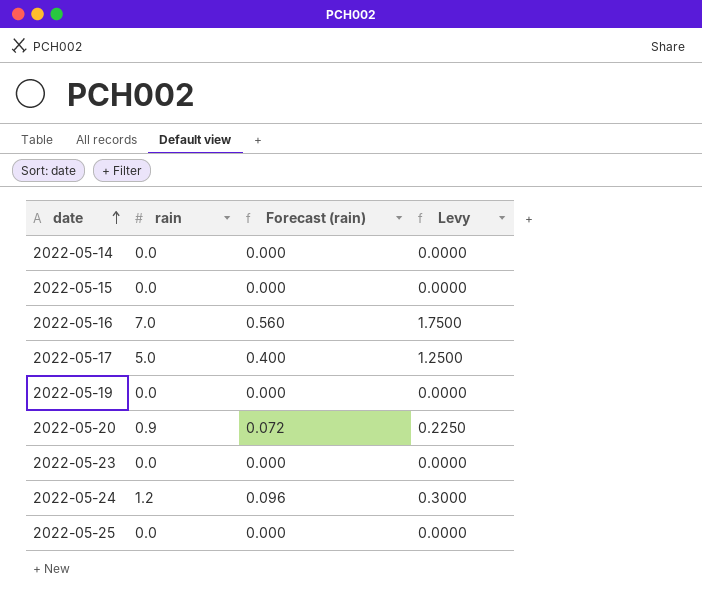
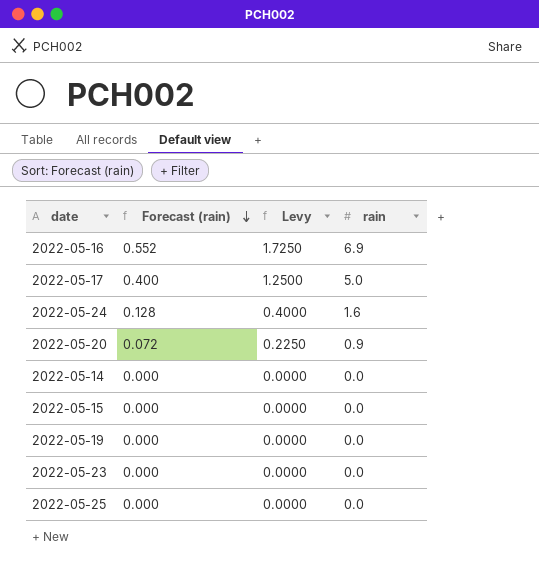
row order: date ascending -> Forecast (rain) descending
column rain | position: 2 -> 4
2022-05-16 | Forecast (rain): 0.560 -> 0.552
2022-05-16 | Levy: 1.7500 -> 1.7250
2022-05-16 | rain: 7.0 -> 6.9
2022-05-24 | Forecast (rain): 0.096 -> 0.128
2022-05-24 | Levy: 0.3000 -> 0.4000
2022-05-24 | rain: 1.2 -> 1.6

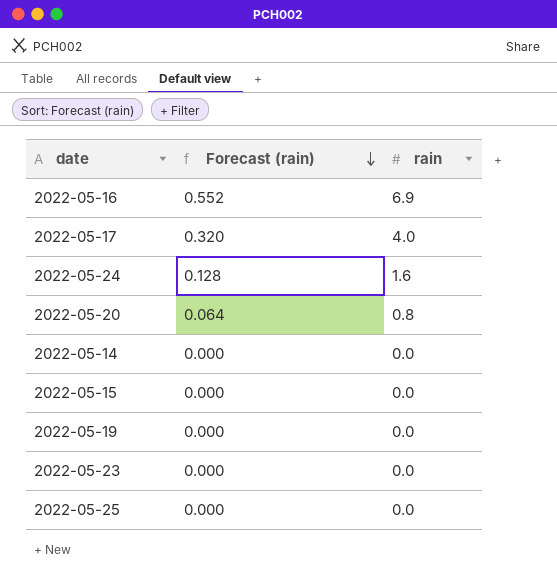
column Levy | formula: [rain] * 0.25 -> none
2022-05-17 | Forecast (rain): 0.400 -> 0.320
2022-05-17 | rain: 5.0 -> 4.0
2022-05-20 | Forecast (rain): 0.072 -> 0.064
2022-05-20 | rain: 0.9 -> 0.8

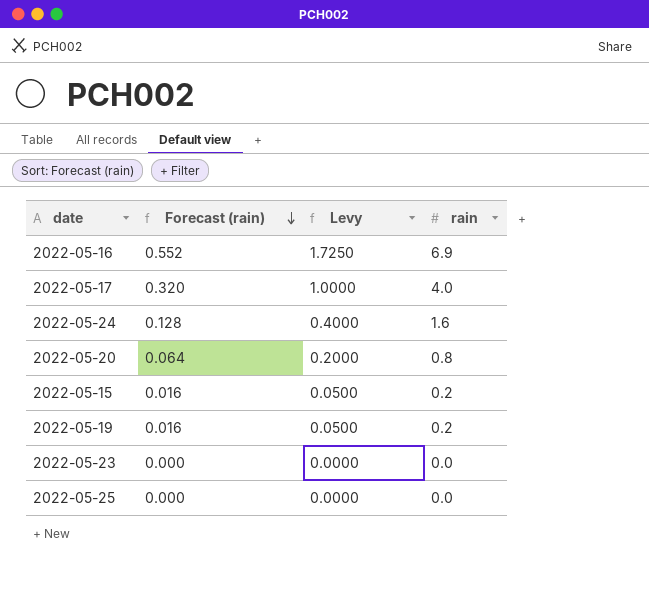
column Levy | formula: none -> [rain] * 0.25
row 2022-05-14: 0.000 | 0.0 -> none
2022-05-15 | Forecast (rain): 0.000 -> 0.016
2022-05-15 | rain: 0.0 -> 0.2
2022-05-19 | Forecast (rain): 0.000 -> 0.016
2022-05-19 | rain: 0.0 -> 0.2

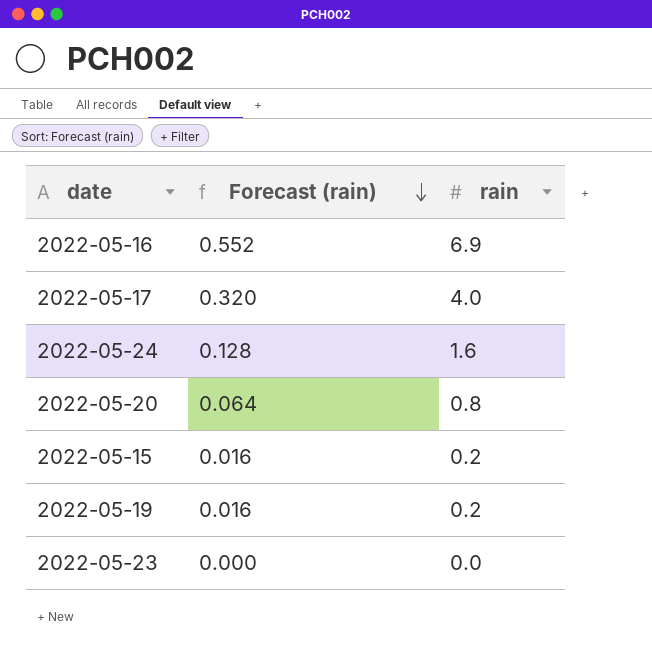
column Levy | formula: [rain] * 0.25 -> none
row 2022-05-25: 0.000 | 0.0000 | 0.0 -> none

